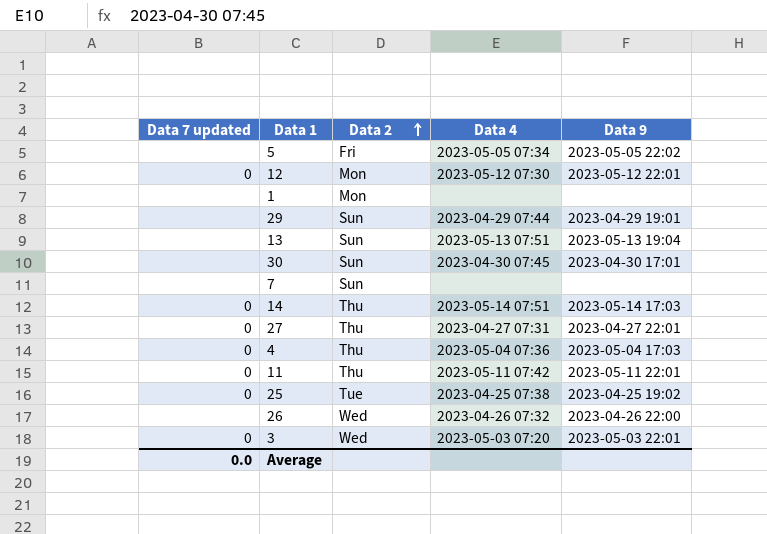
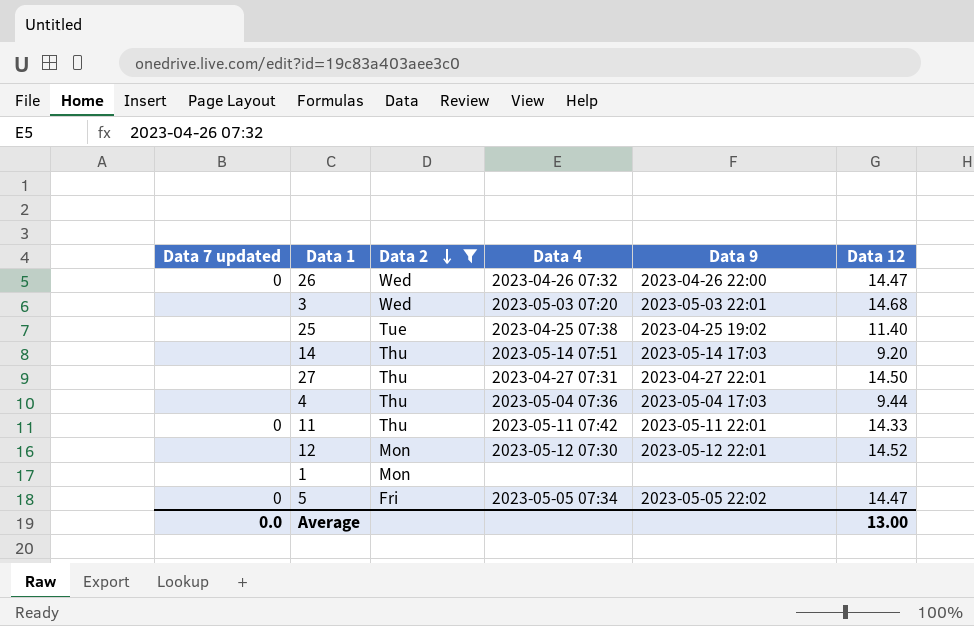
filter: none -> Data 2 != Sun
row order: Data 2 ascending -> Data 2 descending
column Data 12 | position: none -> 6
26 | Data 7 updated: none -> 0
3 | Data 7 updated: 0 -> none
25 | Data 7 updated: 0 -> none
14 | Data 7 updated: 0 -> none
27 | Data 7 updated: 0 -> none
4 | Data 7 updated: 0 -> none
12 | Data 7 updated: 0 -> none
5 | Data 7 updated: none -> 0

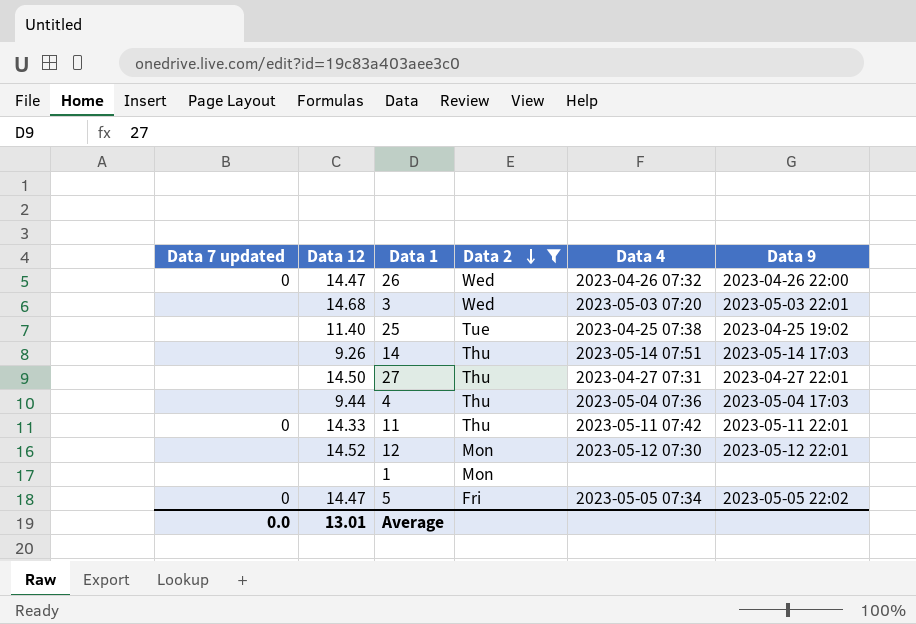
column Data 12 | position: 6 -> 2
14 | Data 12: 9.20 -> 9.26
Average | Data 12: 13.00 -> 13.01

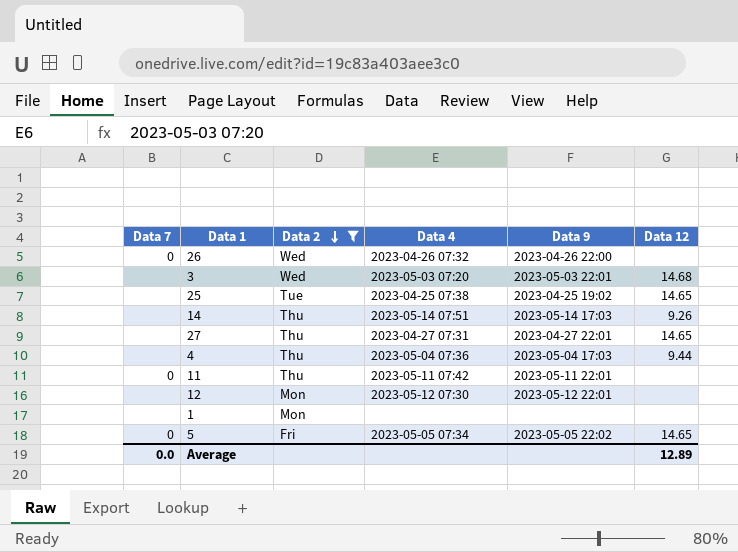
column name: Data 7 updated -> Data 7
column Data 12 | position: 2 -> 6
26 | Data 12: 14.47 -> none
25 | Data 12: 11.40 -> 14.65
27 | Data 12: 14.50 -> 14.65
11 | Data 12: 14.33 -> none
12 | Data 12: 14.52 -> none
5 | Data 12: 14.47 -> 14.65
Average | Data 12: 13.01 -> 12.89

